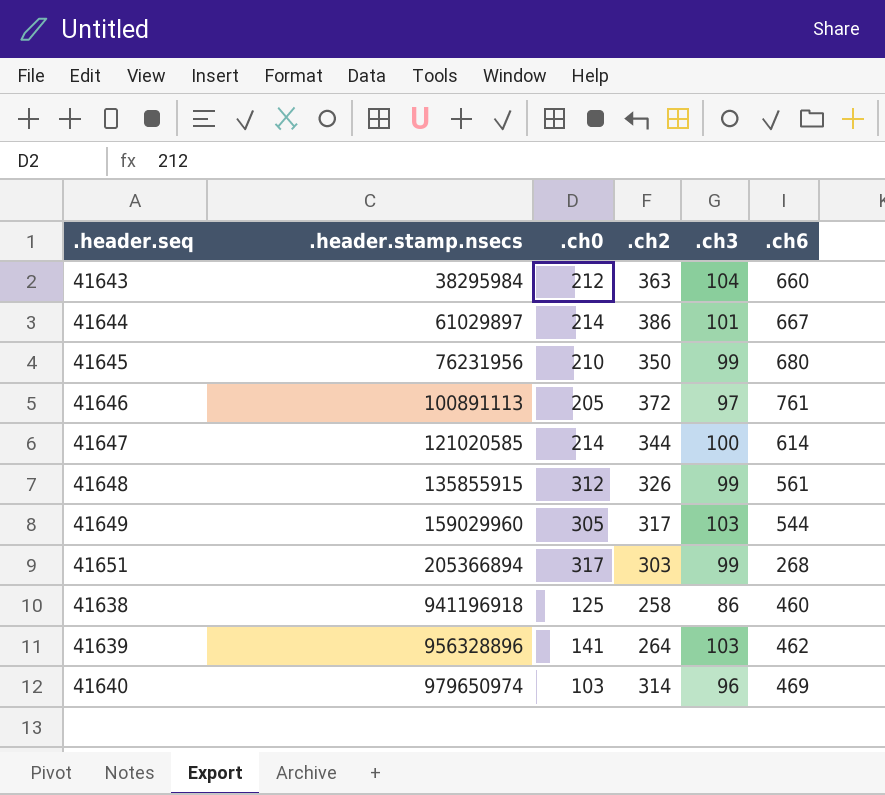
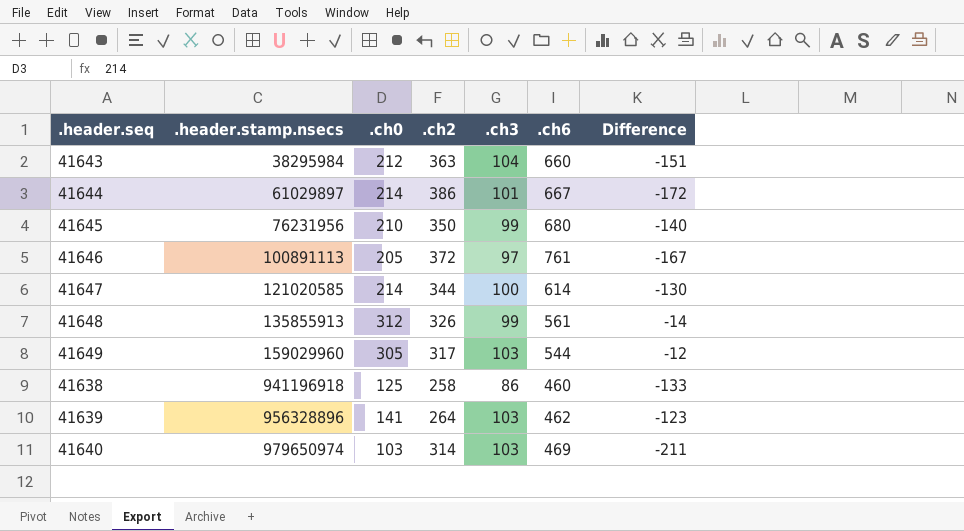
column Difference | formula: none -> [.ch0] - [.ch2]
row 41651: 205366894 | 317 | 303 | 99 | 268 -> none
41648 | .header.stamp.nsecs: 135855915 -> 135855913
41640 | .ch3: 96 -> 103

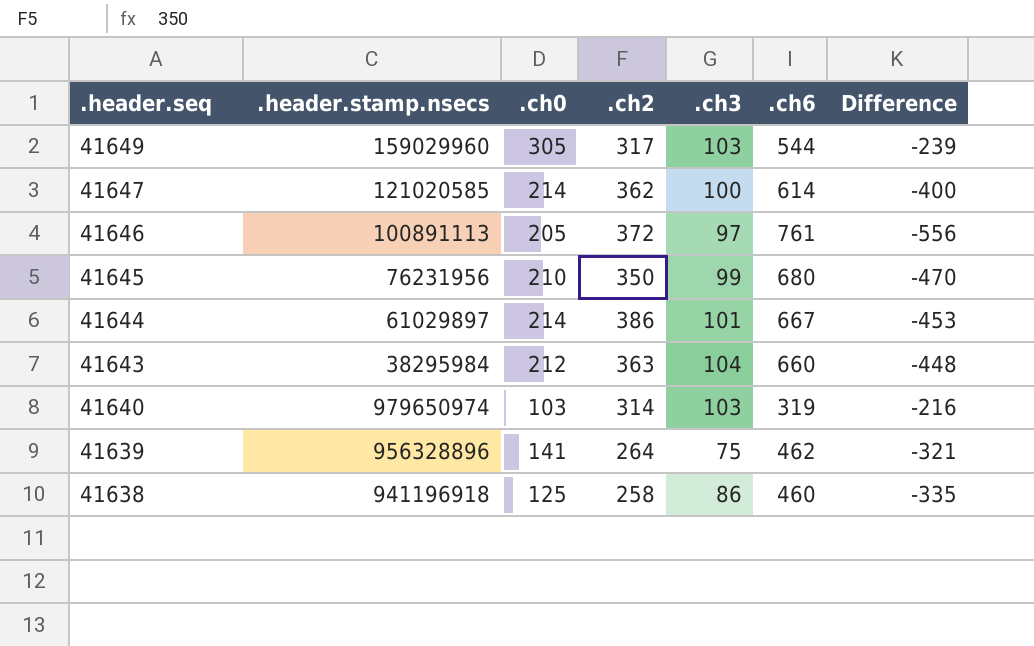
row order: .header.stamp.nsecs ascending -> .header.seq descending
column Difference | formula: [.ch0] - [.ch2] -> [.ch0] - [.ch6]
row 41648: 135855913 | 312 | 326 | 99 | 561 | -14 -> none
41647 | .ch2: 344 -> 362
41640 | .ch6: 469 -> 319
41639 | .ch3: 103 -> 75

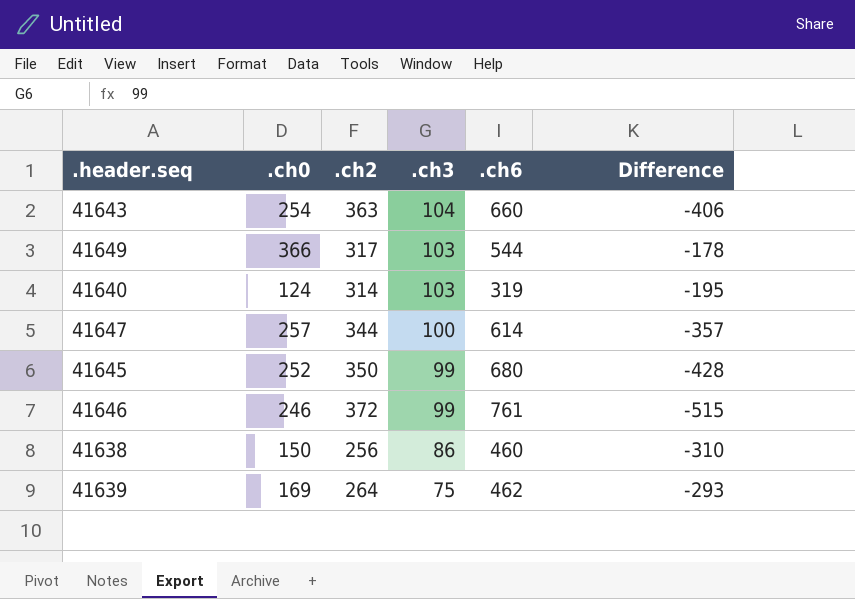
row order: .header.seq descending -> .ch3 descending
column .header.stamp.nsecs | position: 2 -> none
row 41644: 61029897 | 214 | 386 | 101 | 667 | -453 -> none
41643 | .ch0: 212 -> 254
41643 | Difference: -448 -> -406
41649 | .ch0: 305 -> 366
41649 | Difference: -239 -> -178
41640 | .ch0: 103 -> 124
41640 | Difference: -216 -> -195
41647 | .ch0: 214 -> 257
41647 | .ch2: 362 -> 344
41647 | Difference: -400 -> -357
41645 | .ch0: 210 -> 252
41645 | Difference: -470 -> -428
41646 | .ch0: 205 -> 246
41646 | .ch3: 97 -> 99
41646 | Difference: -556 -> -515
41638 | .ch0: 125 -> 150
41638 | .ch2: 258 -> 256
41638 | Difference: -335 -> -310
41639 | .ch0: 141 -> 169
41639 | Difference: -321 -> -293

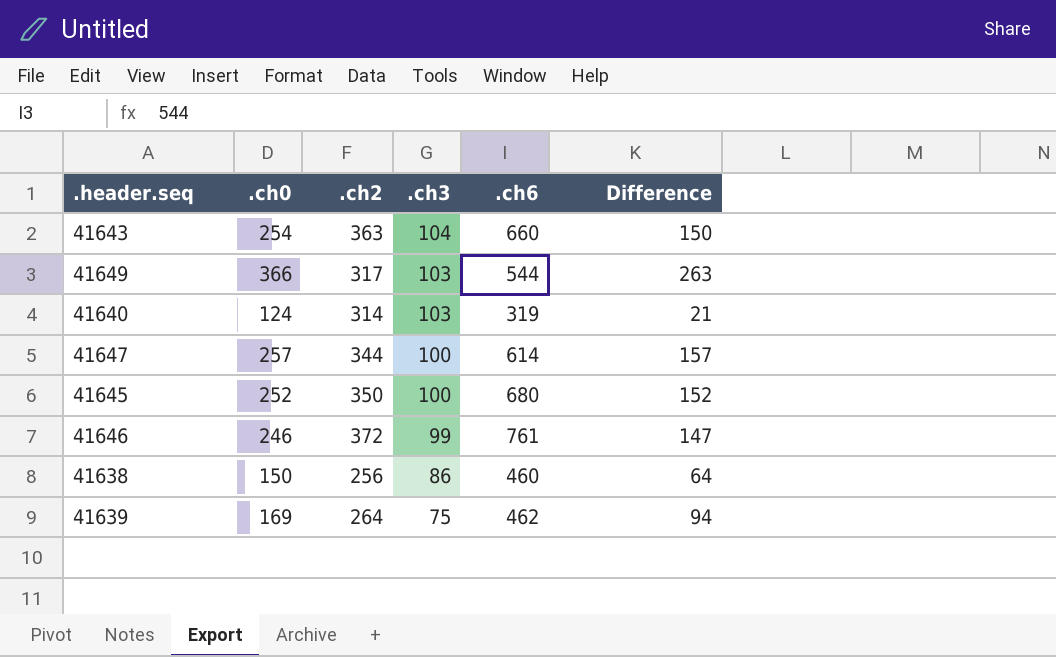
column Difference | formula: [.ch0] - [.ch6] -> [.ch0] - [.ch3]
41645 | .ch3: 99 -> 100

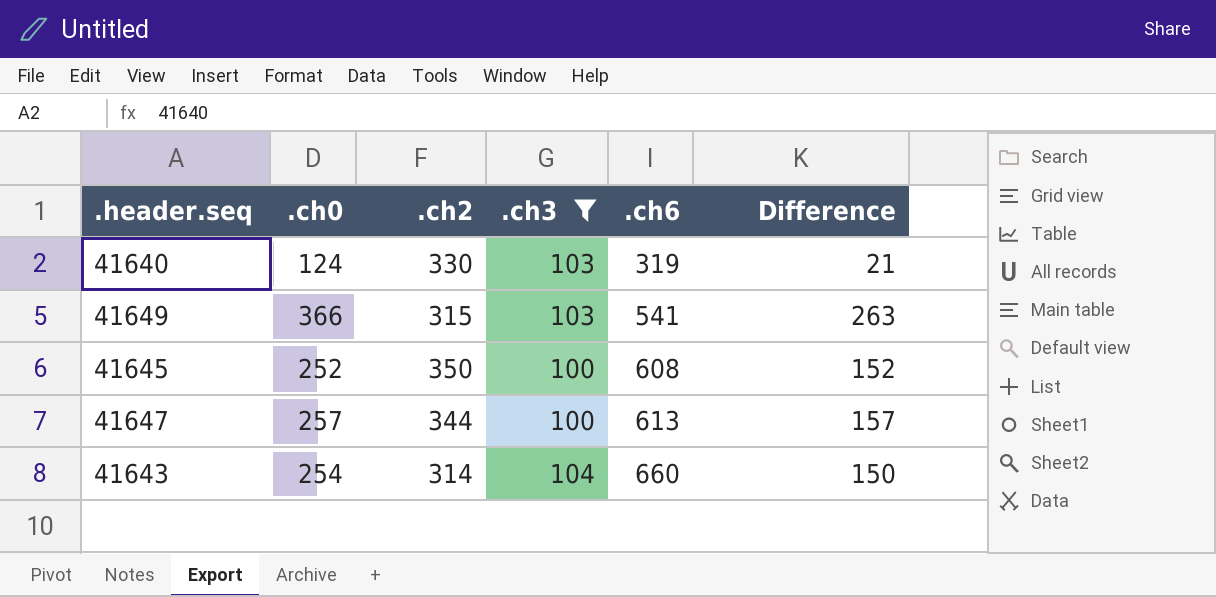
filter: none -> .ch3 >= 100
row order: .ch3 descending -> .ch6 ascending
41640 | .ch2: 314 -> 330
41649 | .ch2: 317 -> 315
41649 | .ch6: 544 -> 541
41645 | .ch6: 680 -> 608
41647 | .ch6: 614 -> 613
41643 | .ch2: 363 -> 314

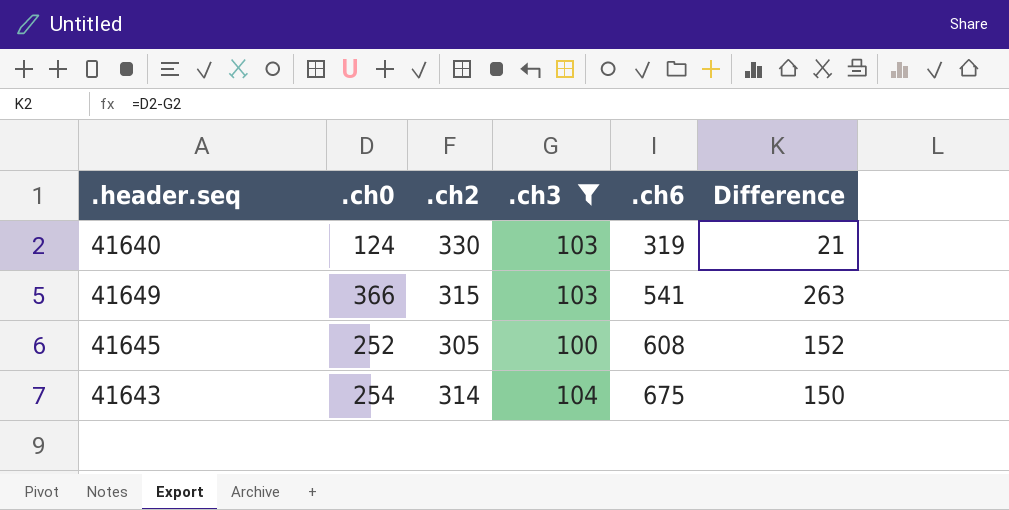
row 41647: 257 | 344 | 100 | 613 | 157 -> none
41645 | .ch2: 350 -> 305
41643 | .ch6: 660 -> 675

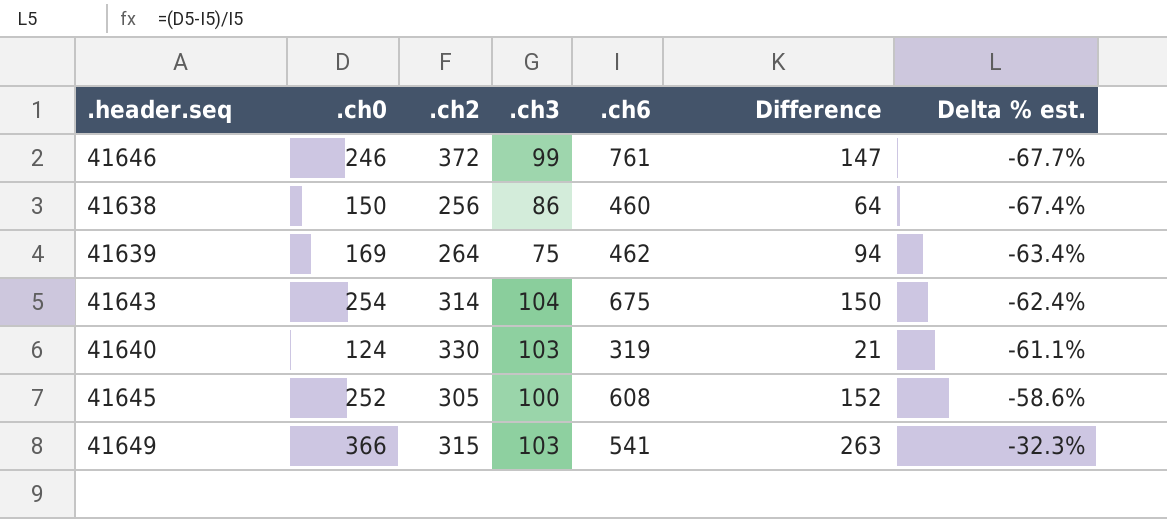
filter: .ch3 >= 100 -> none
row order: .ch6 ascending -> Delta % est. ascending
column Delta % est. | formula: none -> ([.ch0] - [.ch6]) / [.ch6]

